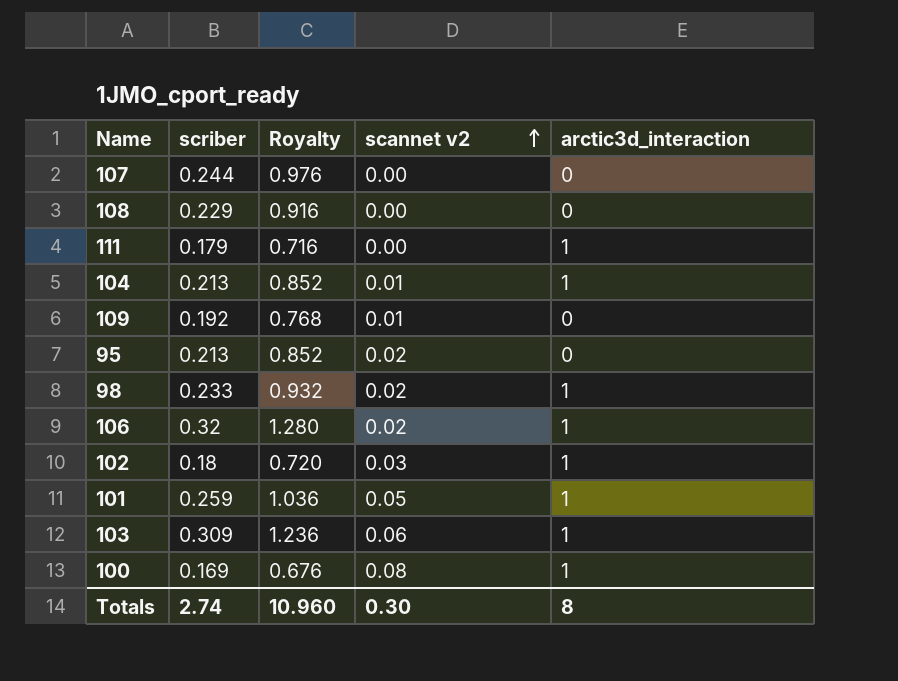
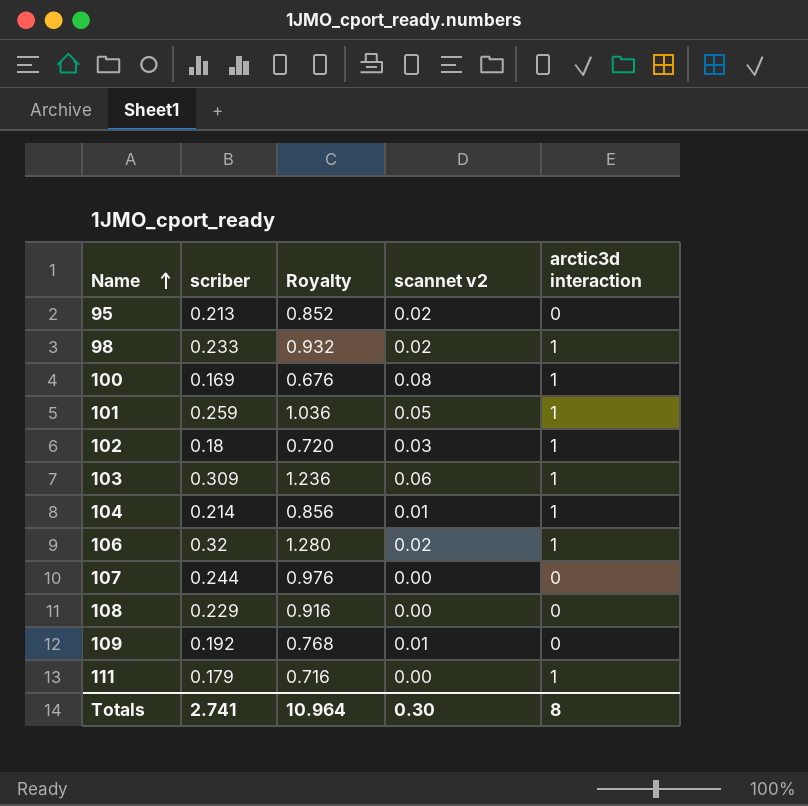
row order: scannet v2 ascending -> Name ascending
column name: arctic3d_interaction -> arctic3d interaction
104 | scriber: 0.213 -> 0.214
104 | Royalty: 0.852 -> 0.856
Totals | scriber: 2.74 -> 2.741
Totals | Royalty: 10.960 -> 10.964

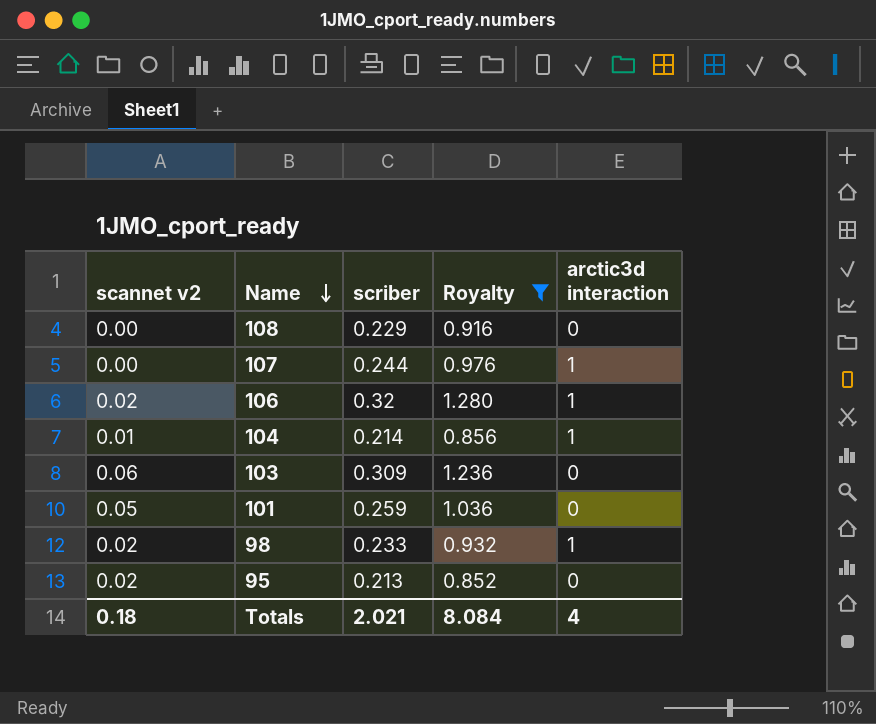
filter: none -> Royalty >= 0.852
row order: Name ascending -> Name descending
column scannet v2 | position: 4 -> 1
107 | arctic3d interaction: 0 -> 1
103 | arctic3d interaction: 1 -> 0
101 | arctic3d interaction: 1 -> 0
Totals | scannet v2: 0.30 -> 0.18
Totals | scriber: 2.741 -> 2.021
Totals | Royalty: 10.964 -> 8.084
Totals | arctic3d interaction: 8 -> 4

